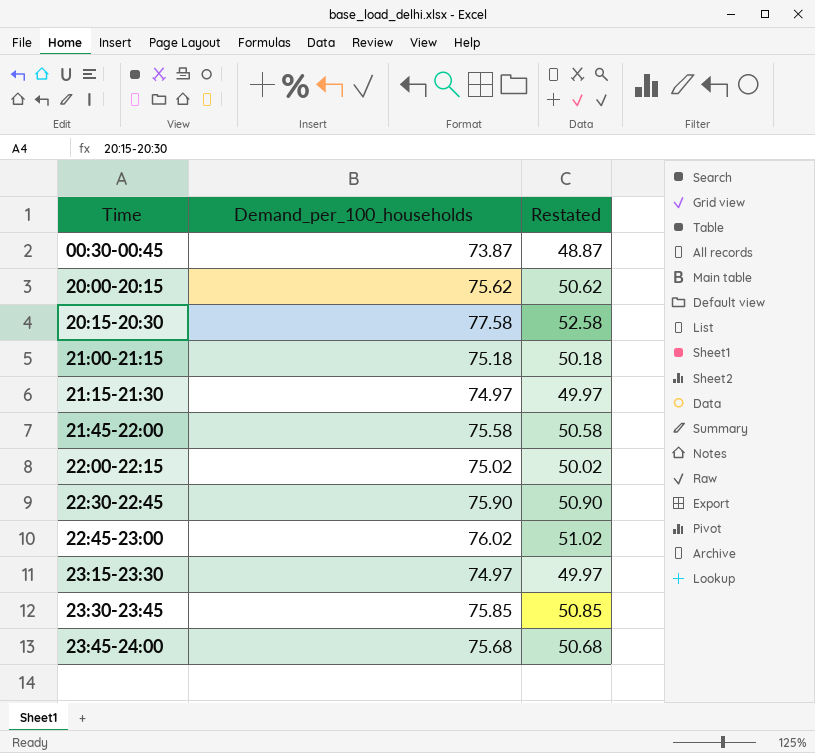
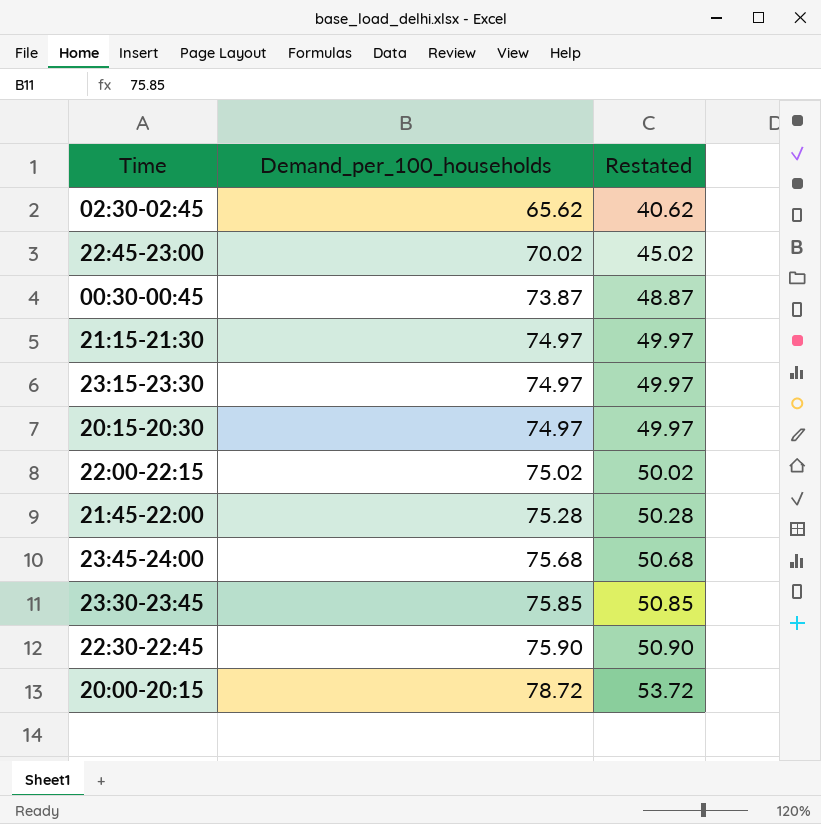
row order: Time ascending -> Demand_per_100_households ascending
row 21:00-21:15: 75.18 | 50.18 -> none
row 02:30-02:45: none -> 65.62 | 40.62
22:45-23:00 | Demand_per_100_households: 76.02 -> 70.02
22:45-23:00 | Restated: 51.02 -> 45.02
20:15-20:30 | Demand_per_100_households: 77.58 -> 74.97
20:15-20:30 | Restated: 52.58 -> 49.97
21:45-22:00 | Demand_per_100_households: 75.58 -> 75.28
21:45-22:00 | Restated: 50.58 -> 50.28
20:00-20:15 | Demand_per_100_households: 75.62 -> 78.72
20:00-20:15 | Restated: 50.62 -> 53.72

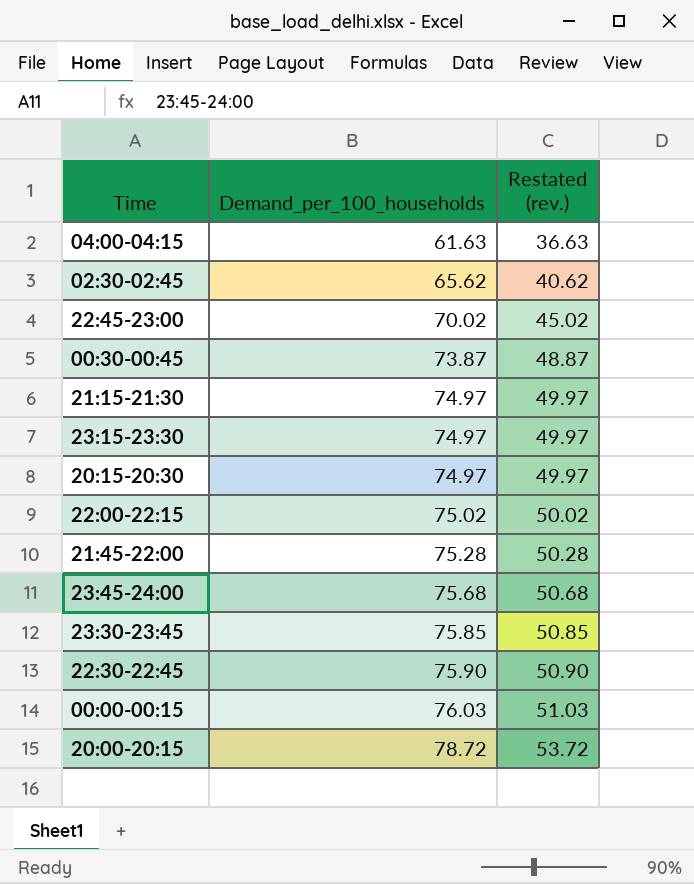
column name: Restated -> Restated (rev.)
row 04:00-04:15: none -> 61.63 | 36.63
row 00:00-00:15: none -> 76.03 | 51.03

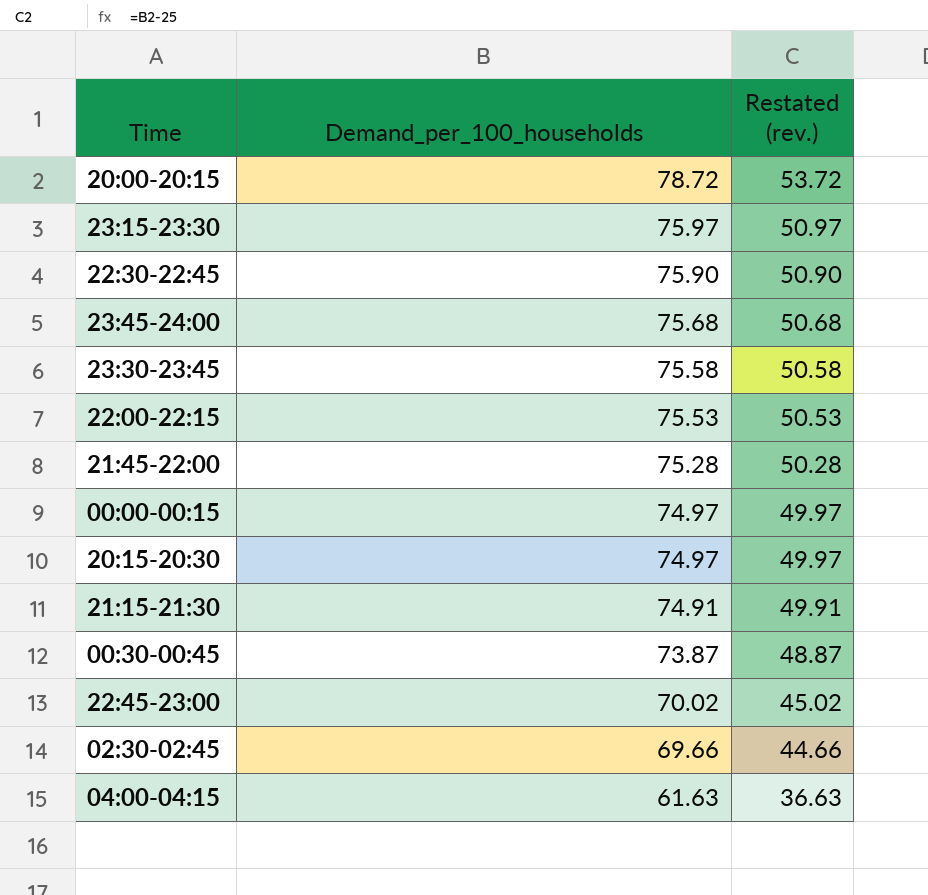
row order: Demand_per_100_households ascending -> Demand_per_100_households descending
23:15-23:30 | Demand_per_100_households: 74.97 -> 75.97
23:15-23:30 | Restated (rev.): 49.97 -> 50.97
23:30-23:45 | Demand_per_100_households: 75.85 -> 75.58
23:30-23:45 | Restated (rev.): 50.85 -> 50.58
22:00-22:15 | Demand_per_100_households: 75.02 -> 75.53
22:00-22:15 | Restated (rev.): 50.02 -> 50.53
00:00-00:15 | Demand_per_100_households: 76.03 -> 74.97
00:00-00:15 | Restated (rev.): 51.03 -> 49.97
21:15-21:30 | Demand_per_100_households: 74.97 -> 74.91
21:15-21:30 | Restated (rev.): 49.97 -> 49.91
02:30-02:45 | Demand_per_100_households: 65.62 -> 69.66
02:30-02:45 | Restated (rev.): 40.62 -> 44.66

